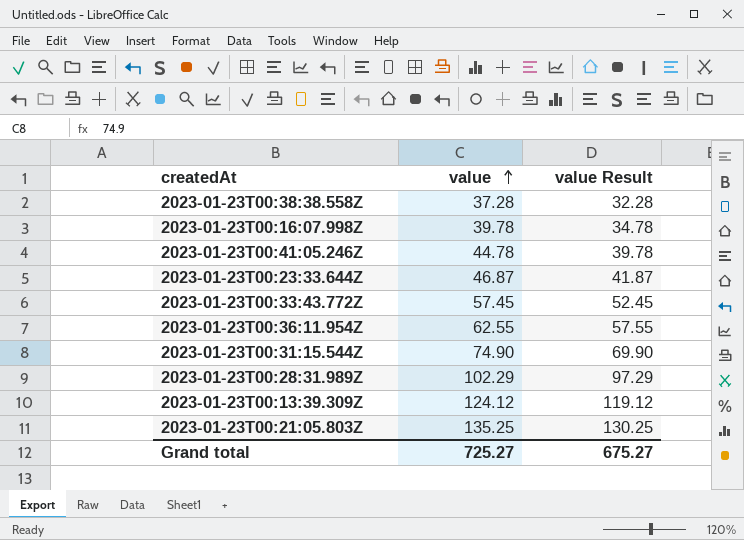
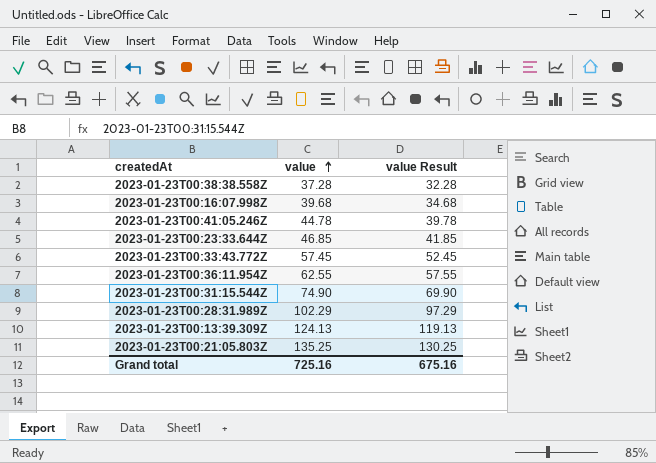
2023-01-23T00:16:07.998Z | value: 39.78 -> 39.68
2023-01-23T00:16:07.998Z | value Result: 34.78 -> 34.68
2023-01-23T00:23:33.644Z | value: 46.87 -> 46.85
2023-01-23T00:23:33.644Z | value Result: 41.87 -> 41.85
2023-01-23T00:13:39.309Z | value: 124.12 -> 124.13
2023-01-23T00:13:39.309Z | value Result: 119.12 -> 119.13
Grand total | value: 725.27 -> 725.16
Grand total | value Result: 675.27 -> 675.16

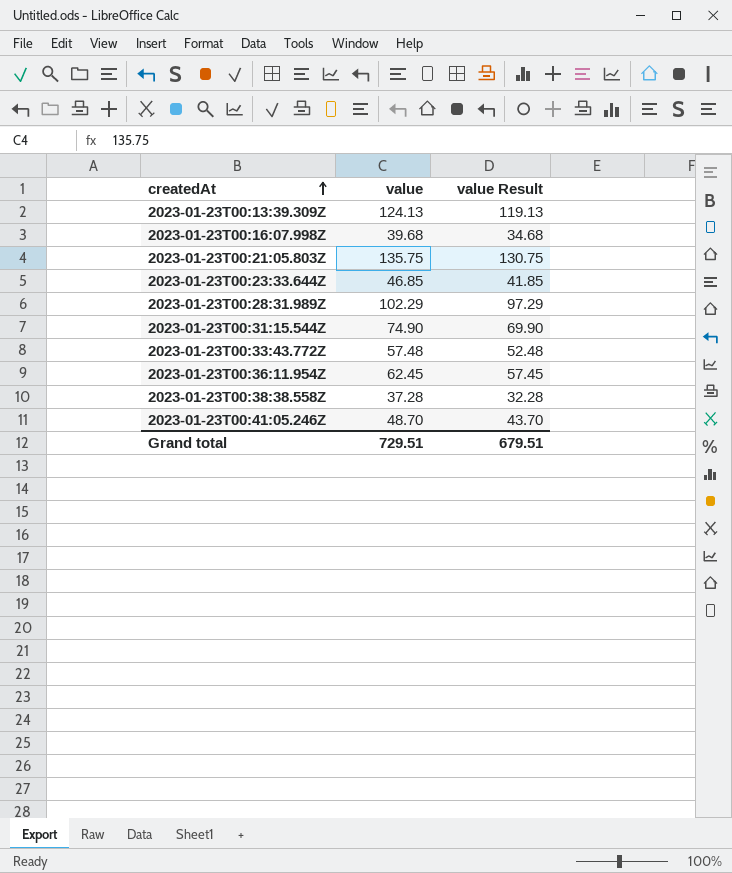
row order: value ascending -> createdAt ascending
2023-01-23T00:21:05.803Z | value: 135.25 -> 135.75
2023-01-23T00:21:05.803Z | value Result: 130.25 -> 130.75
2023-01-23T00:33:43.772Z | value: 57.45 -> 57.48
2023-01-23T00:33:43.772Z | value Result: 52.45 -> 52.48
2023-01-23T00:36:11.954Z | value: 62.55 -> 62.45
2023-01-23T00:36:11.954Z | value Result: 57.55 -> 57.45
2023-01-23T00:41:05.246Z | value: 44.78 -> 48.70
2023-01-23T00:41:05.246Z | value Result: 39.78 -> 43.70
Grand total | value: 725.16 -> 729.51
Grand total | value Result: 675.16 -> 679.51

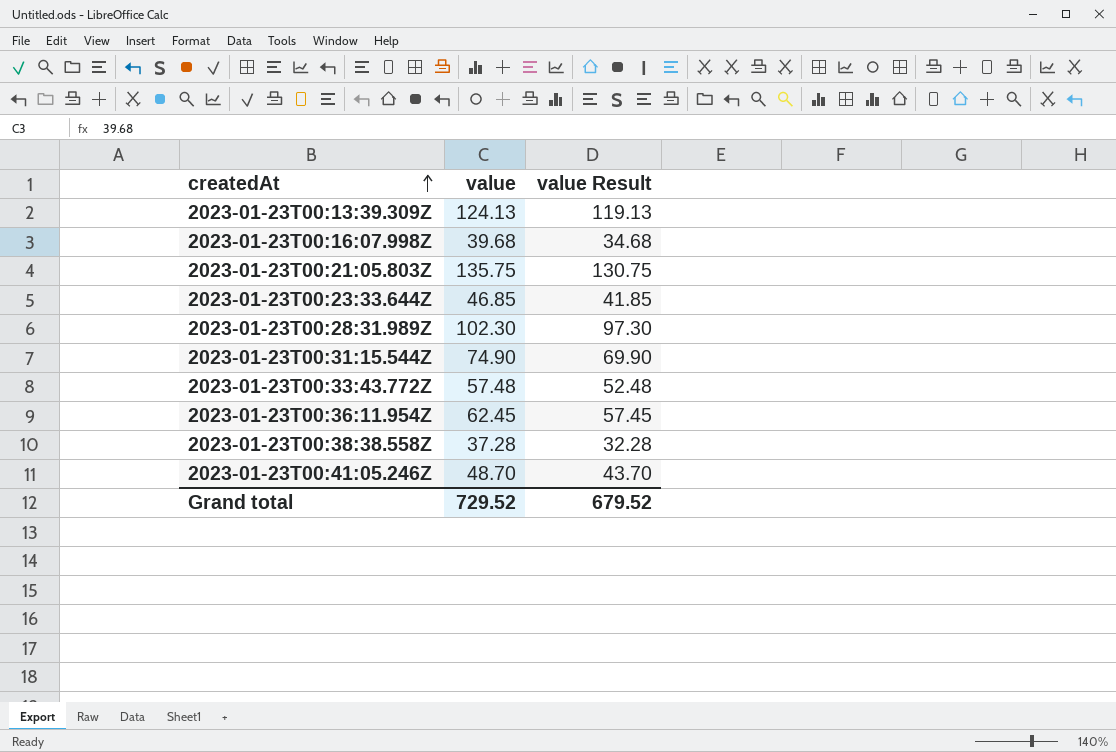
2023-01-23T00:28:31.989Z | value: 102.29 -> 102.30
2023-01-23T00:28:31.989Z | value Result: 97.29 -> 97.30
Grand total | value: 729.51 -> 729.52
Grand total | value Result: 679.51 -> 679.52

